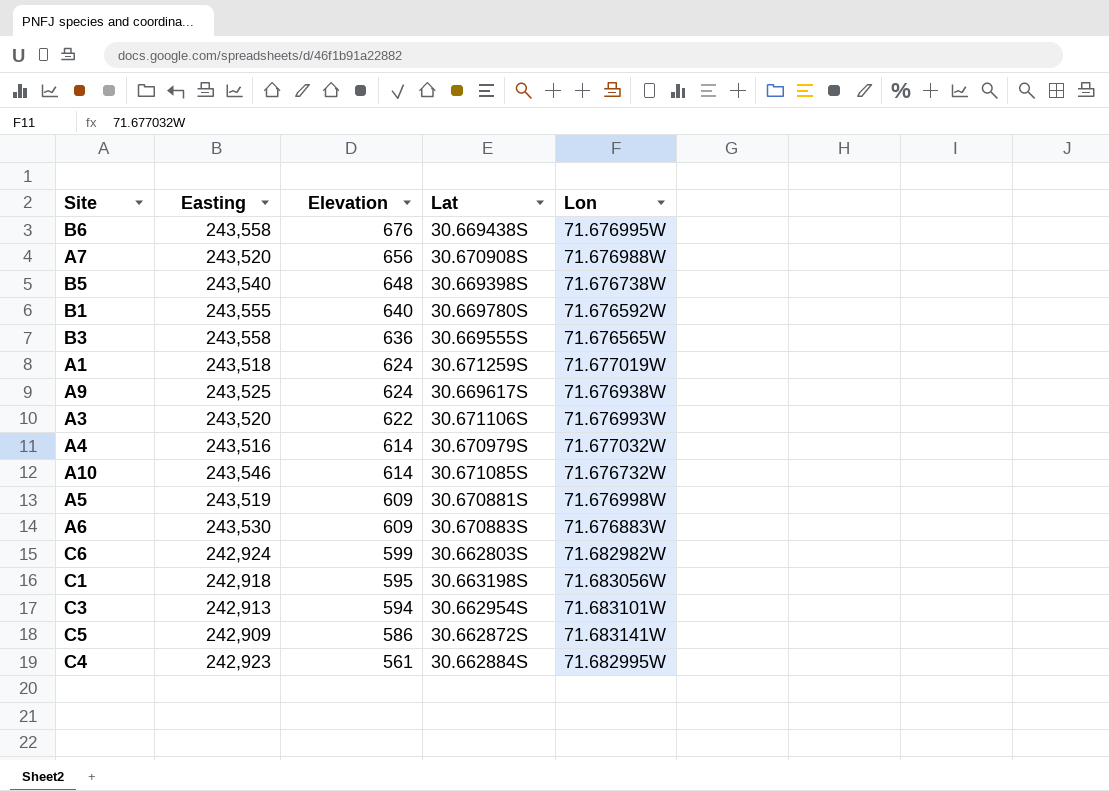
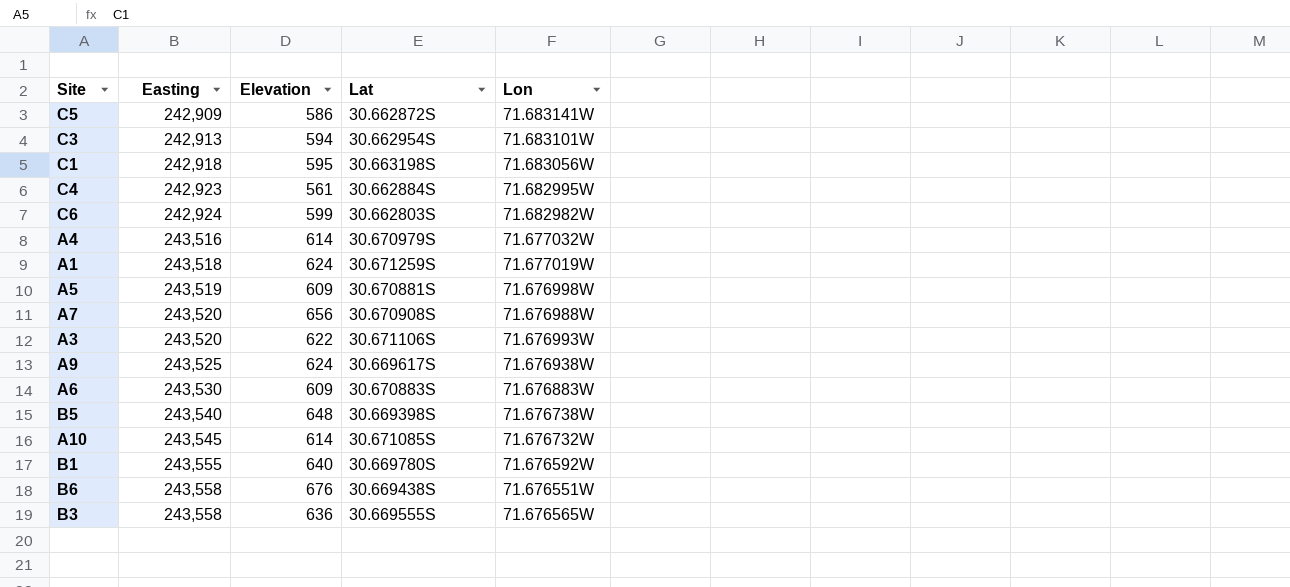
row order: Elevation descending -> Easting ascending
A10 | Easting: 243,546 -> 243,545
B6 | Lon: 71.676995W -> 71.676551W

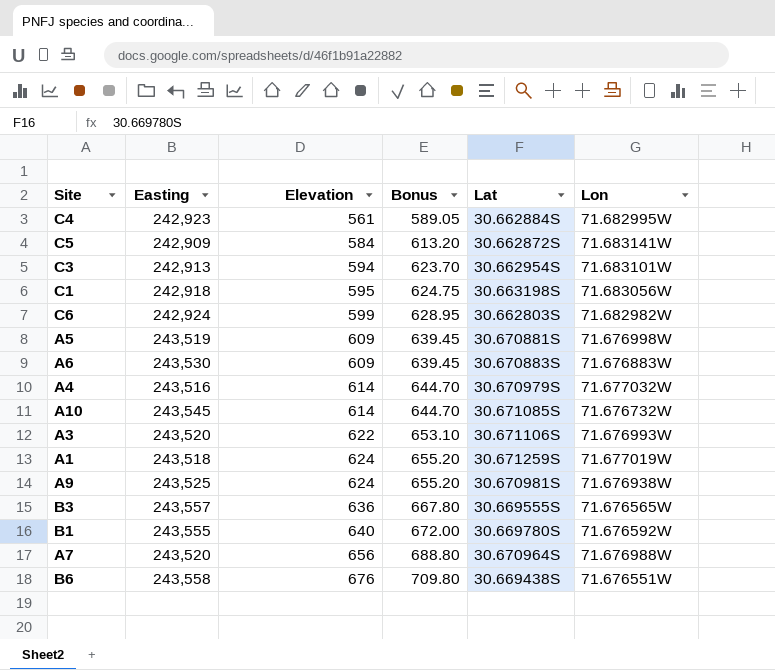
row order: Easting ascending -> Elevation ascending
column Bonus | formula: none -> [Elevation] * 1.05
row B5: 243,540 | 648 | 30.669398S | 71.676738W -> none
C5 | Elevation: 586 -> 584
A9 | Lat: 30.669617S -> 30.670981S
B3 | Easting: 243,558 -> 243,557
A7 | Lat: 30.670908S -> 30.670964S

